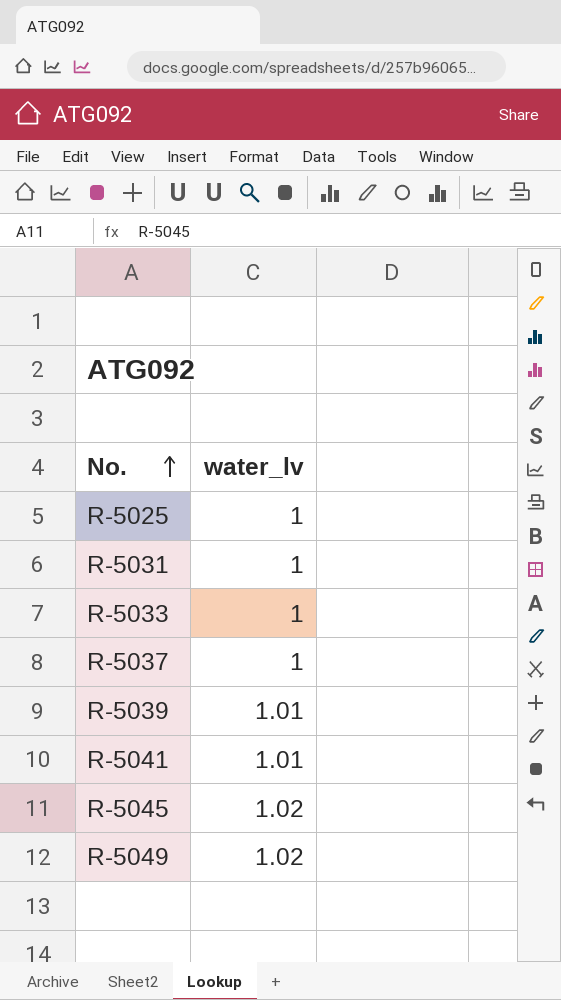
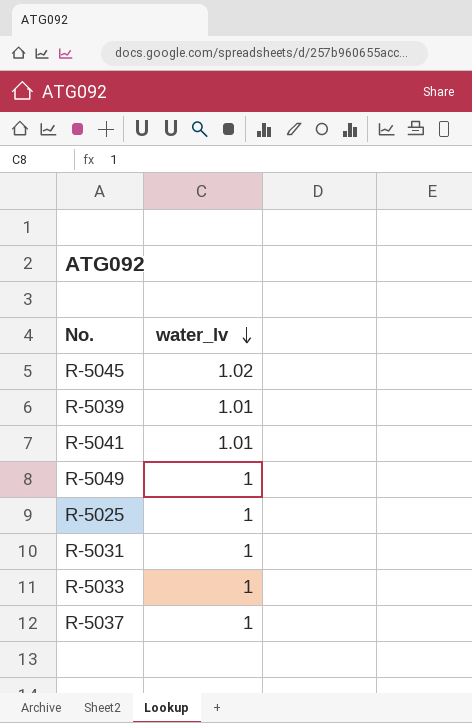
row order: No. ascending -> water_lv descending
R-5049 | water_lv: 1.02 -> 1

